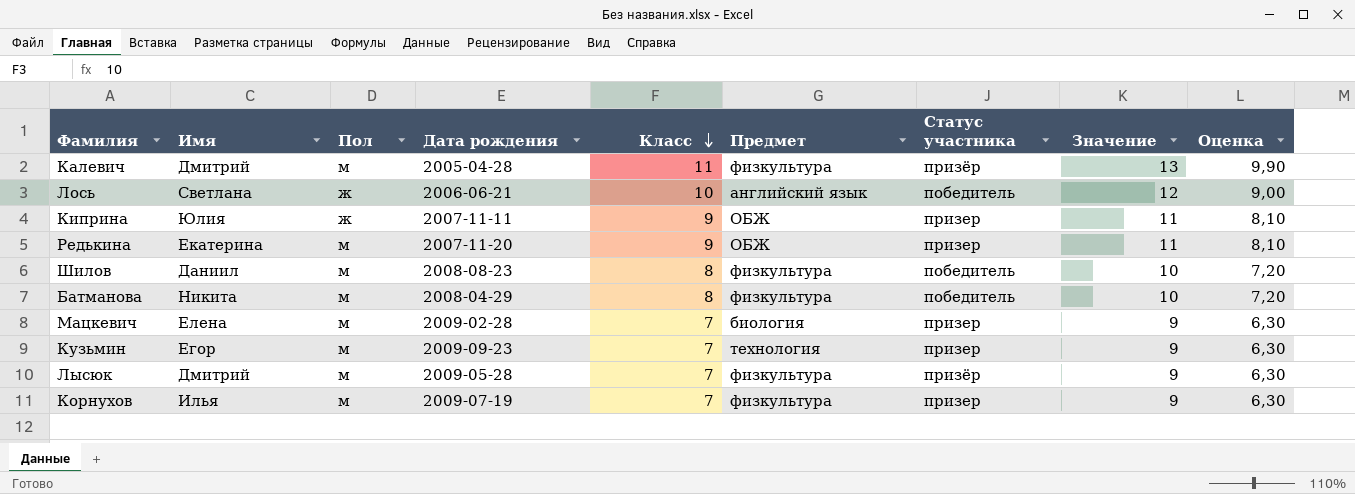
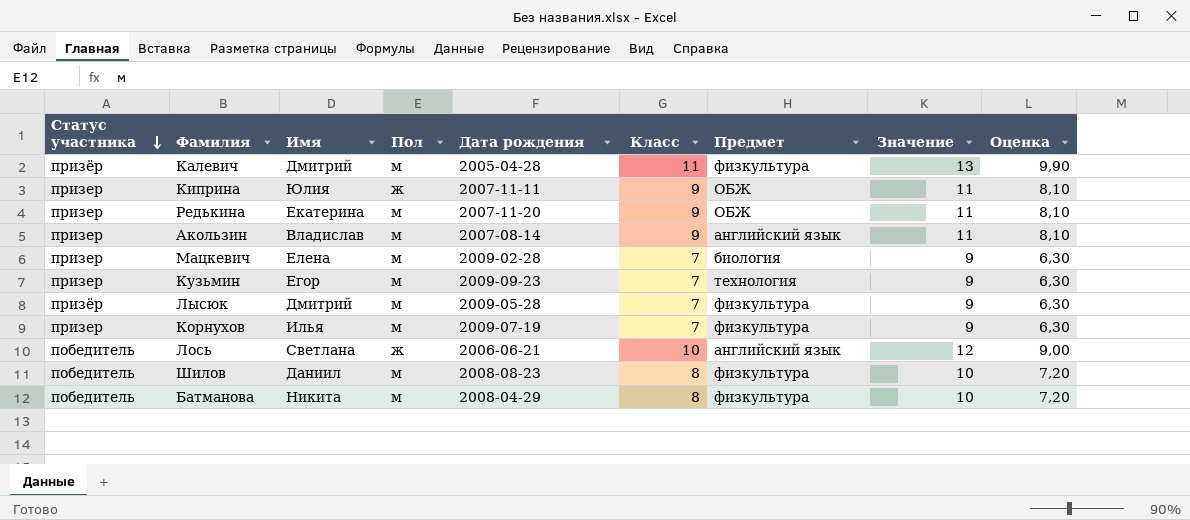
row order: Класс descending -> Статус участника descending
column Статус участника | position: 7 -> 1
row Акользин: none -> призер | Владислав | м | 2007-08-14 | 9 | английский язык | 11 | 8,10

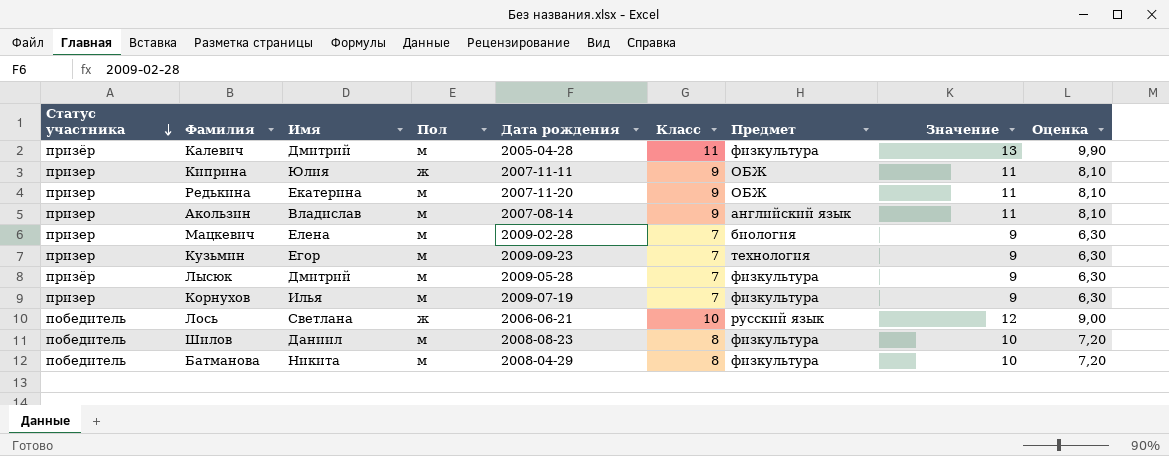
Лось | Предмет: английский язык -> русский язык

